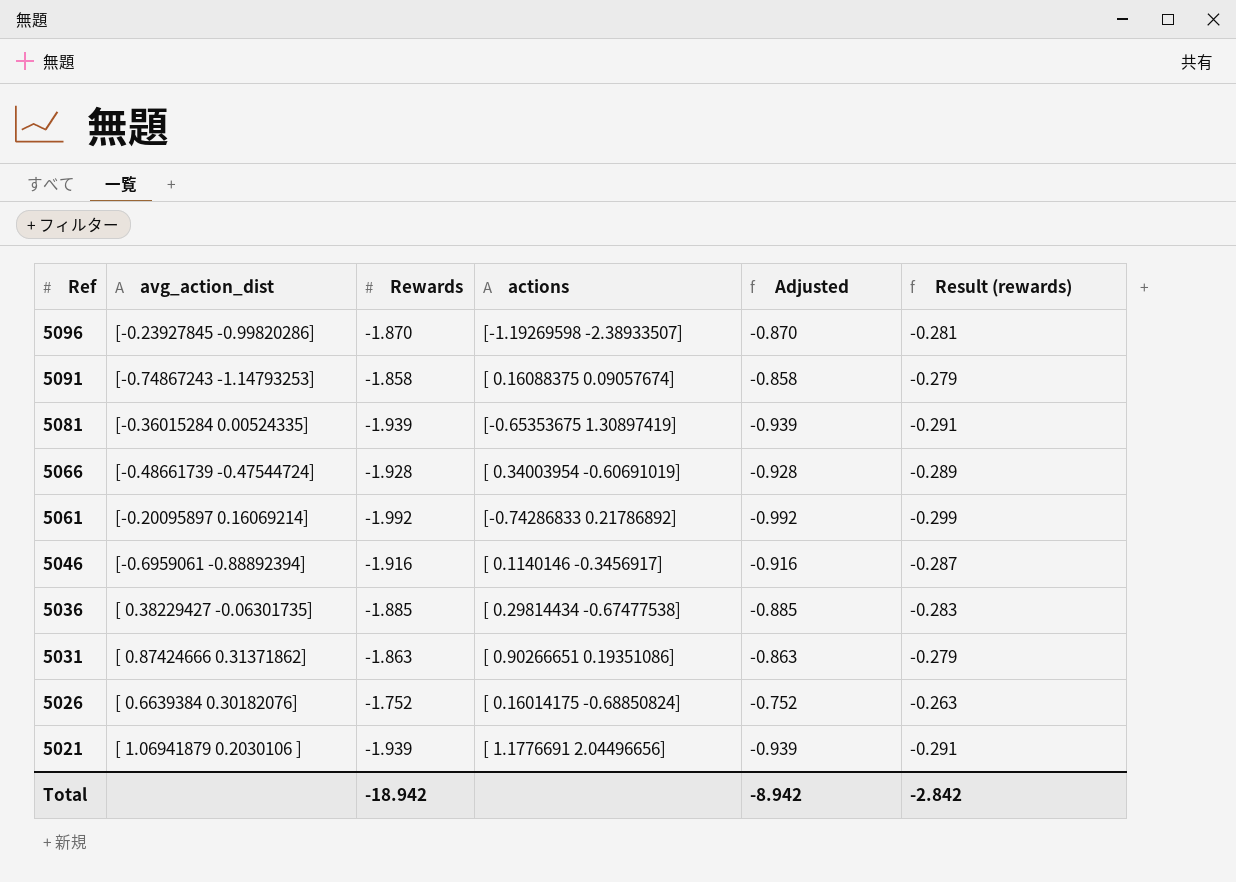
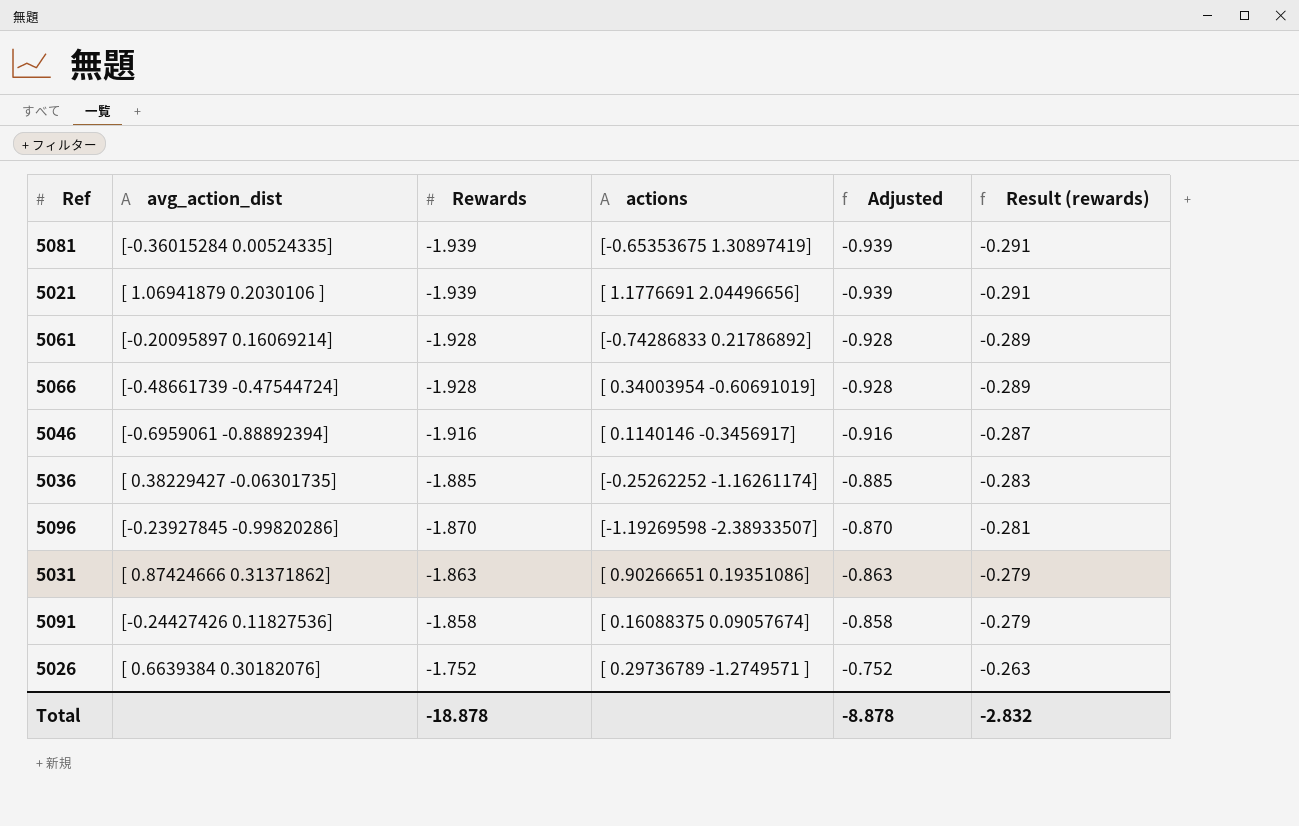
row order: Ref descending -> Rewards ascending
5061 | Rewards: -1.992 -> -1.928
5061 | Adjusted: -0.992 -> -0.928
5061 | Result (rewards): -0.299 -> -0.289
5036 | actions: [ 0.29814434 -0.67477538] -> [-0.25262252 -1.16261174]
5091 | avg_action_dist: [-0.74867243 -1.14793253] -> [-0.24427426 0.11827536]
5026 | actions: [ 0.16014175 -0.68850824] -> [ 0.29736789 -1.2749571 ]
Total | Rewards: -18.942 -> -18.878
Total | Adjusted: -8.942 -> -8.878
Total | Result (rewards): -2.842 -> -2.832

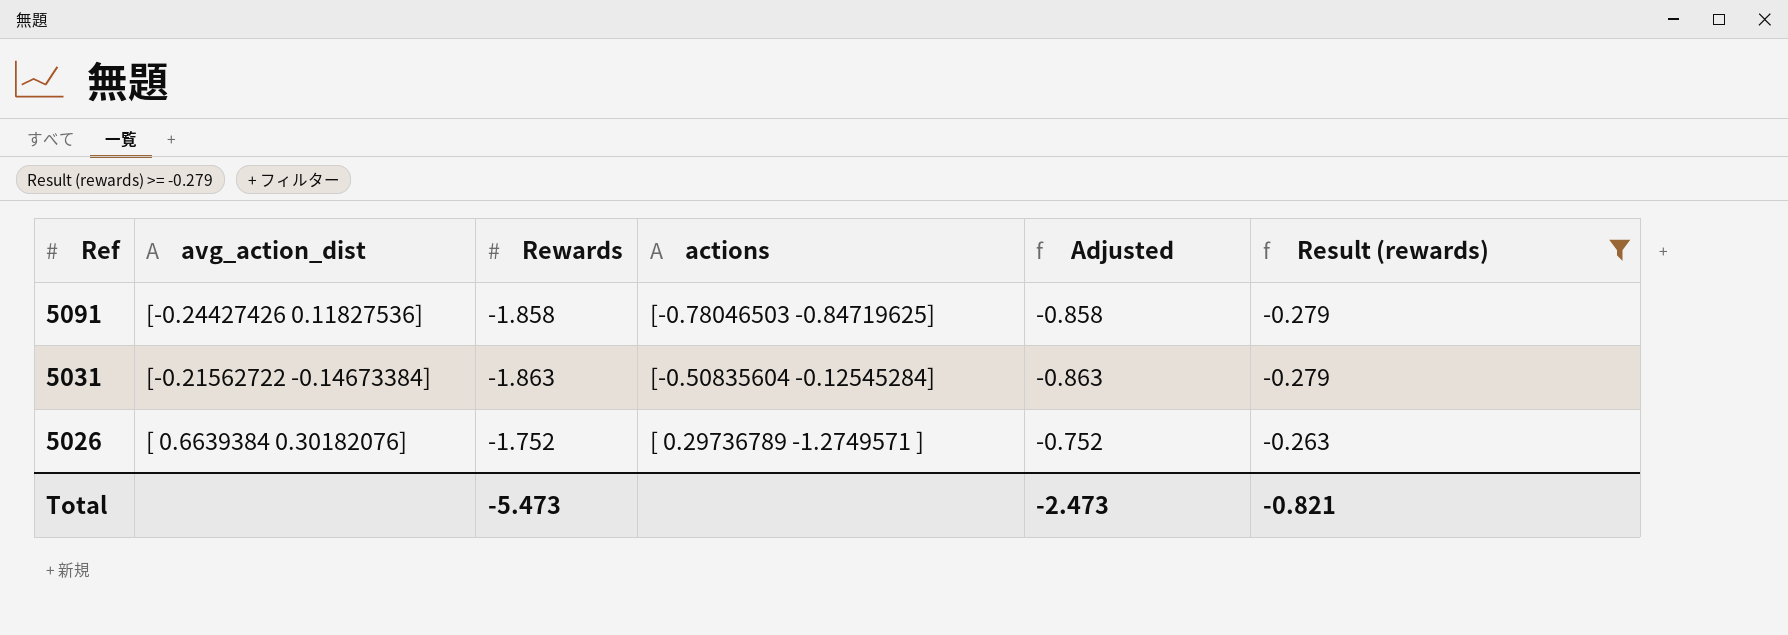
filter: none -> Result (rewards) >= -0.279
row order: Rewards ascending -> Ref descending
5091 | actions: [ 0.16088375 0.09057674] -> [-0.78046503 -0.84719625]
5031 | avg_action_dist: [ 0.87424666 0.31371862] -> [-0.21562722 -0.14673384]
5031 | actions: [ 0.90266651 0.19351086] -> [-0.50835604 -0.12545284]
Total | Rewards: -18.878 -> -5.473
Total | Adjusted: -8.878 -> -2.473
Total | Result (rewards): -2.832 -> -0.821

